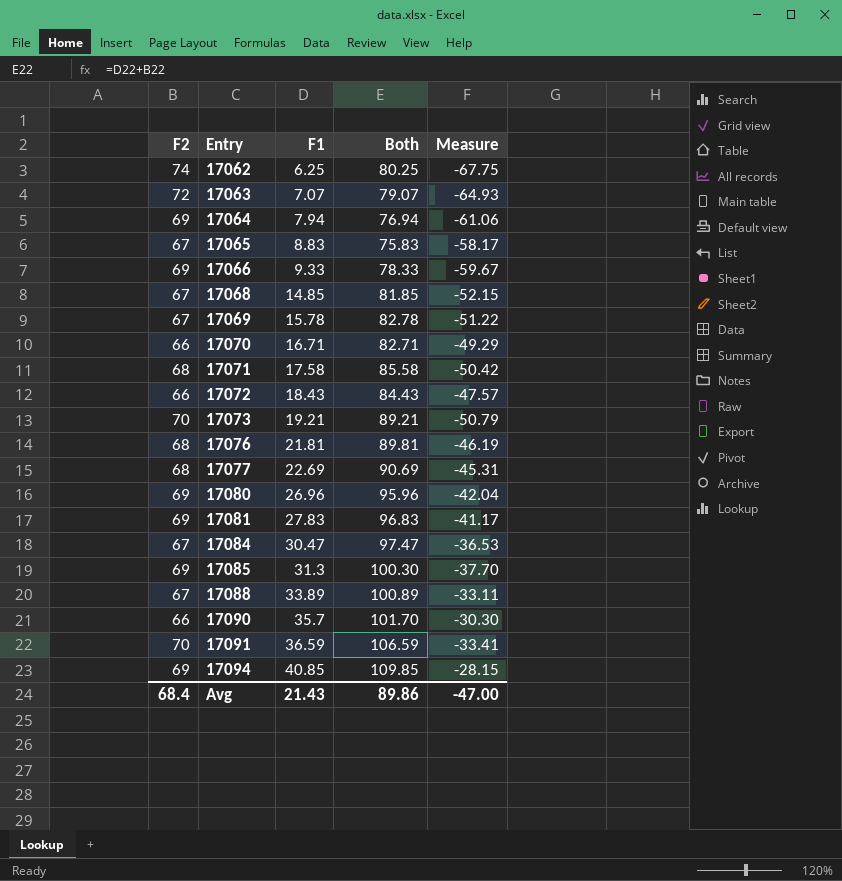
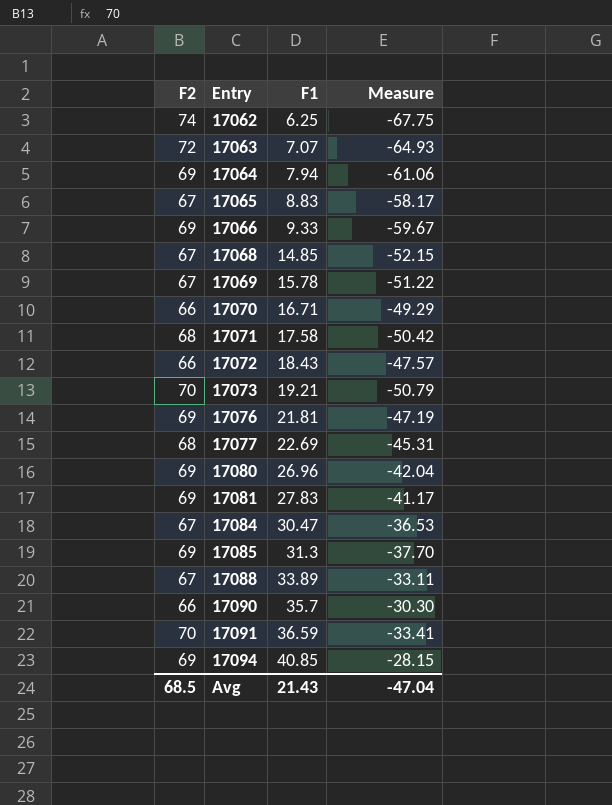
column Both | formula: [F2] + [F1] -> none
17076 | F2: 68 -> 69
17076 | Measure: -46.19 -> -47.19
Avg | F2: 68.4 -> 68.5
Avg | Measure: -47.00 -> -47.04

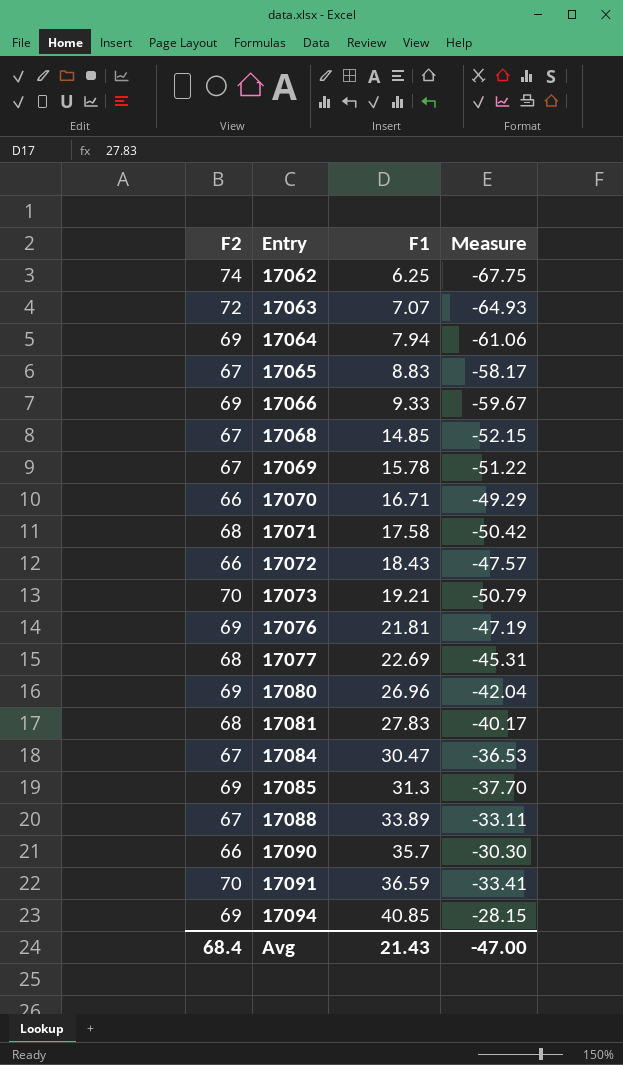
17081 | F2: 69 -> 68
17081 | Measure: -41.17 -> -40.17
Avg | F2: 68.5 -> 68.4
Avg | Measure: -47.04 -> -47.00

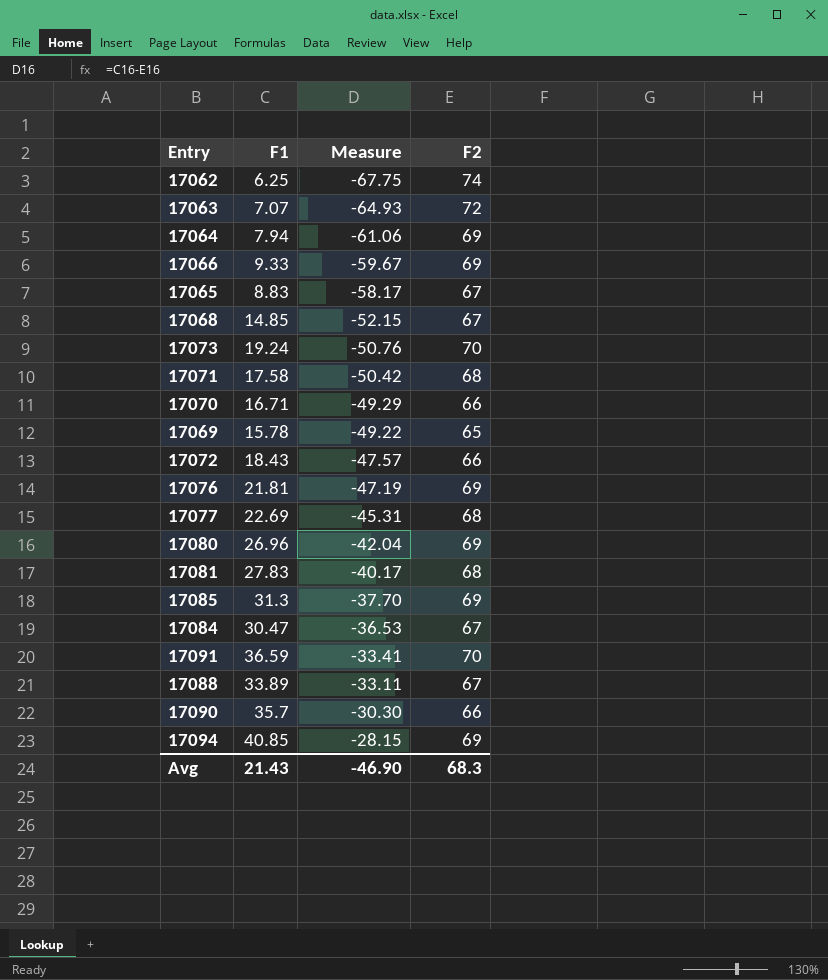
row order: Entry ascending -> Measure ascending
column F2 | position: 1 -> 4
17073 | F1: 19.21 -> 19.24
17073 | Measure: -50.79 -> -50.76
17069 | Measure: -51.22 -> -49.22
17069 | F2: 67 -> 65
Avg | Measure: -47.00 -> -46.90
Avg | F2: 68.4 -> 68.3

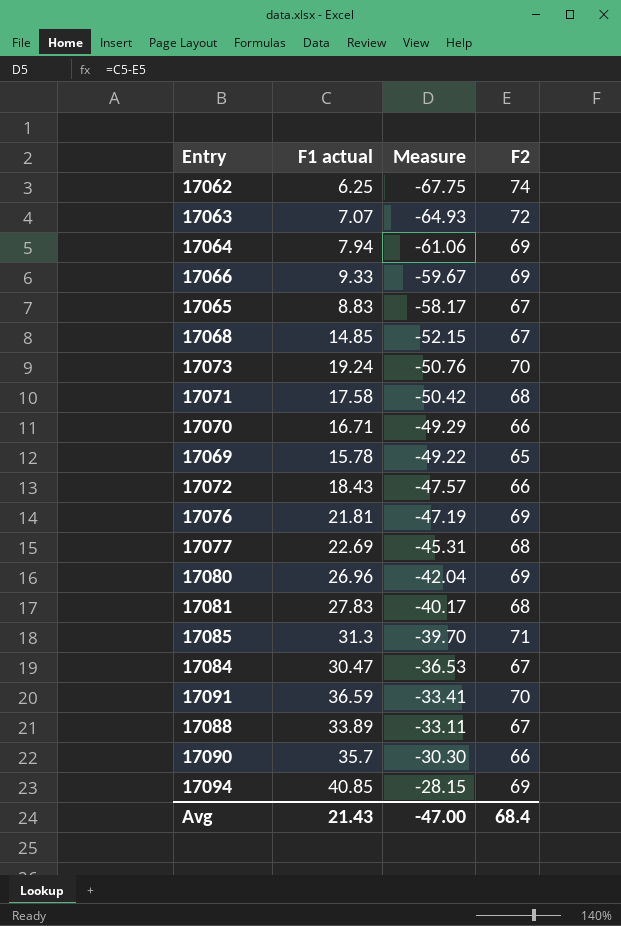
column name: F1 -> F1 actual
17085 | Measure: -37.70 -> -39.70
17085 | F2: 69 -> 71
Avg | Measure: -46.90 -> -47.00
Avg | F2: 68.3 -> 68.4

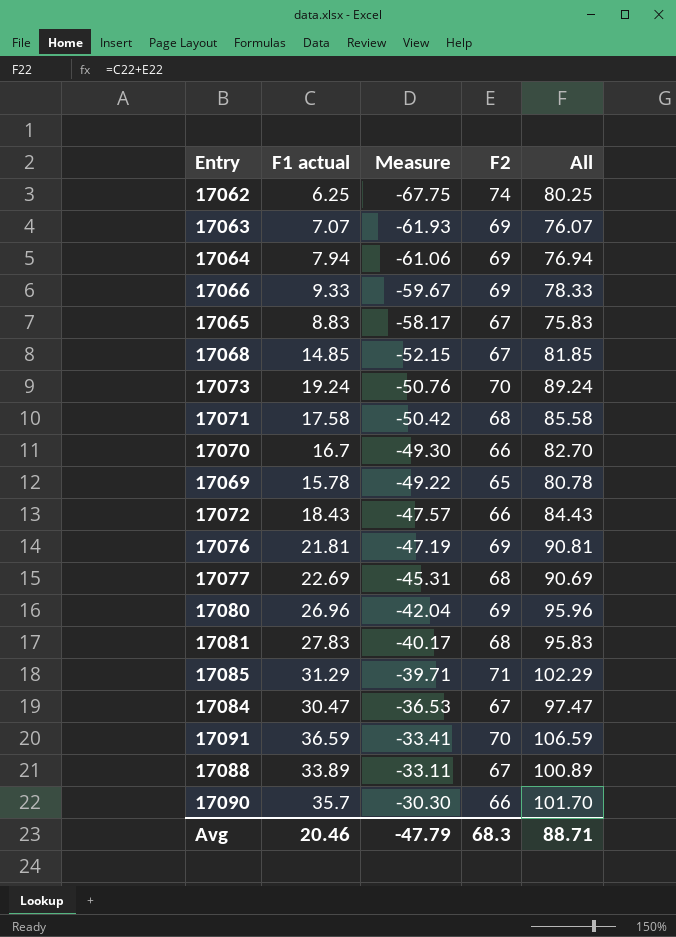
column All | formula: none -> [F1 actual] + [F2]
row 17094: 40.85 | -28.15 | 69 -> none
17063 | Measure: -64.93 -> -61.93
17063 | F2: 72 -> 69
17070 | F1 actual: 16.71 -> 16.7
17070 | Measure: -49.29 -> -49.30
17085 | F1 actual: 31.3 -> 31.29
17085 | Measure: -39.70 -> -39.71
Avg | F1 actual: 21.43 -> 20.46
Avg | Measure: -47.00 -> -47.79
Avg | F2: 68.4 -> 68.3

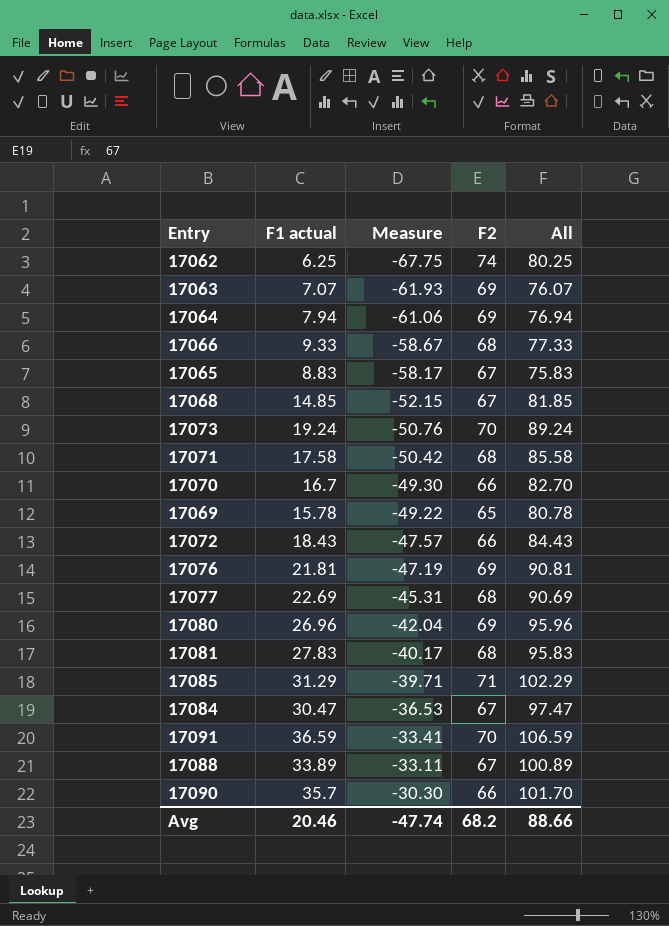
17066 | Measure: -59.67 -> -58.67
17066 | F2: 69 -> 68
17066 | All: 78.33 -> 77.33
Avg | Measure: -47.79 -> -47.74
Avg | F2: 68.3 -> 68.2
Avg | All: 88.71 -> 88.66

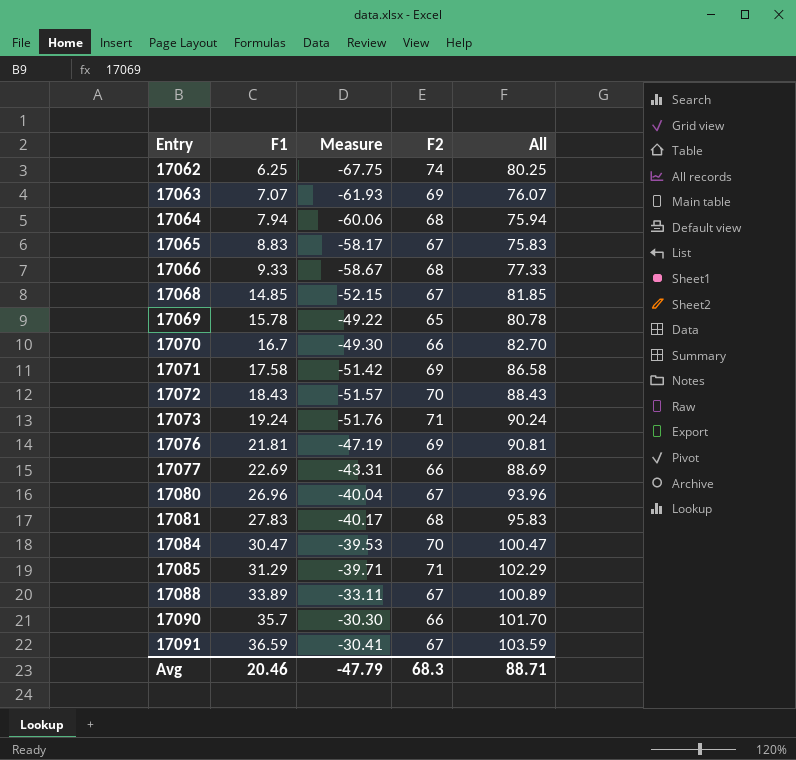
row order: Measure ascending -> Entry ascending
column name: F1 actual -> F1
17064 | Measure: -61.06 -> -60.06
17064 | F2: 69 -> 68
17064 | All: 76.94 -> 75.94
17071 | Measure: -50.42 -> -51.42
17071 | F2: 68 -> 69
17071 | All: 85.58 -> 86.58
17072 | Measure: -47.57 -> -51.57
17072 | F2: 66 -> 70
17072 | All: 84.43 -> 88.43
17073 | Measure: -50.76 -> -51.76
17073 | F2: 70 -> 71
17073 | All: 89.24 -> 90.24
17077 | Measure: -45.31 -> -43.31
17077 | F2: 68 -> 66
17077 | All: 90.69 -> 88.69
17080 | Measure: -42.04 -> -40.04
17080 | F2: 69 -> 67
17080 | All: 95.96 -> 93.96
17084 | Measure: -36.53 -> -39.53
17084 | F2: 67 -> 70
17084 | All: 97.47 -> 100.47
17091 | Measure: -33.41 -> -30.41
17091 | F2: 70 -> 67
17091 | All: 106.59 -> 103.59
Avg | Measure: -47.74 -> -47.79
Avg | F2: 68.2 -> 68.3
Avg | All: 88.66 -> 88.71

